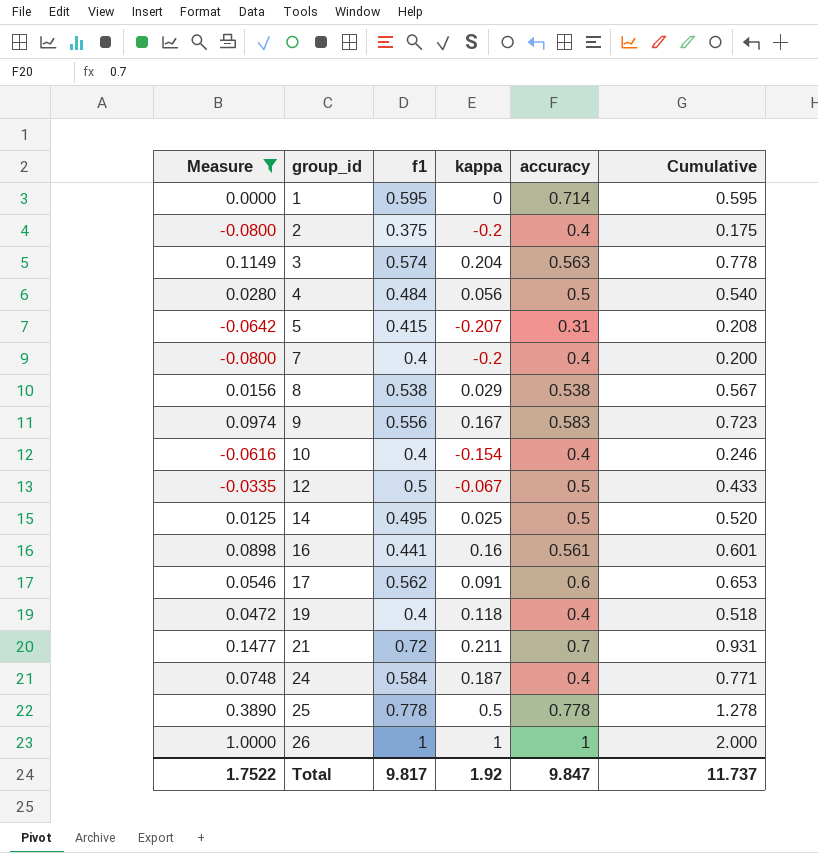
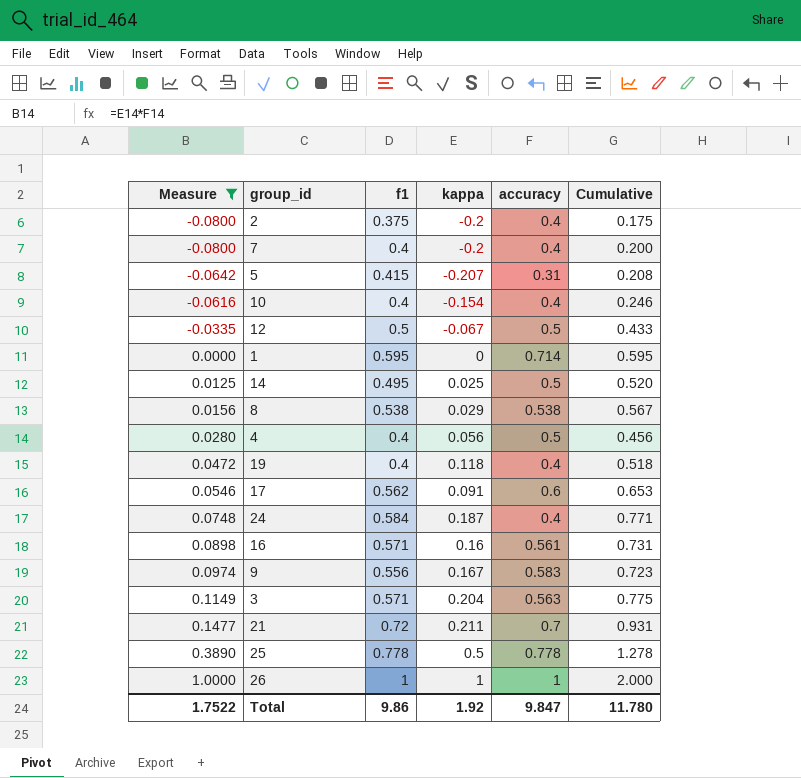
row order: group_id ascending -> Measure ascending
4 | f1: 0.484 -> 0.4
4 | Cumulative: 0.540 -> 0.456
16 | f1: 0.441 -> 0.571
16 | Cumulative: 0.601 -> 0.731
3 | f1: 0.574 -> 0.571
3 | Cumulative: 0.778 -> 0.775
Total | f1: 9.817 -> 9.86
Total | Cumulative: 11.737 -> 11.780

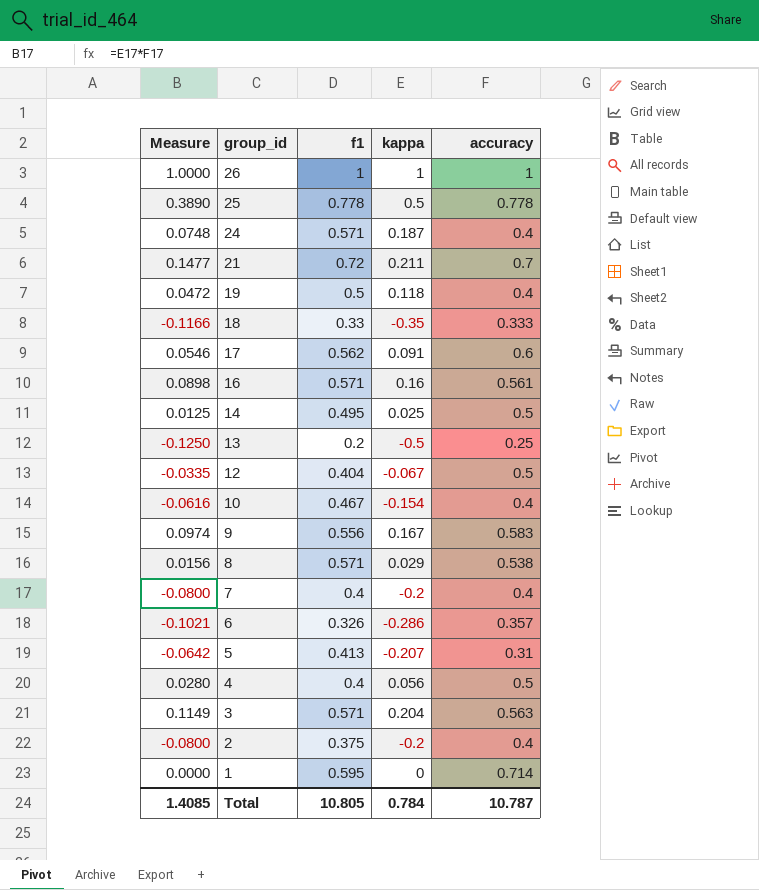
filter: Measure >= -0.0800 -> none
row order: Measure ascending -> group_id descending
column Cumulative | formula: [f1] + [kappa] -> none
24 | f1: 0.584 -> 0.571
19 | f1: 0.4 -> 0.5
12 | f1: 0.5 -> 0.404
10 | f1: 0.4 -> 0.467
8 | f1: 0.538 -> 0.571
5 | f1: 0.415 -> 0.413
Total | Measure: 1.7522 -> 1.4085
Total | f1: 9.86 -> 10.805
Total | kappa: 1.92 -> 0.784
Total | accuracy: 9.847 -> 10.787

